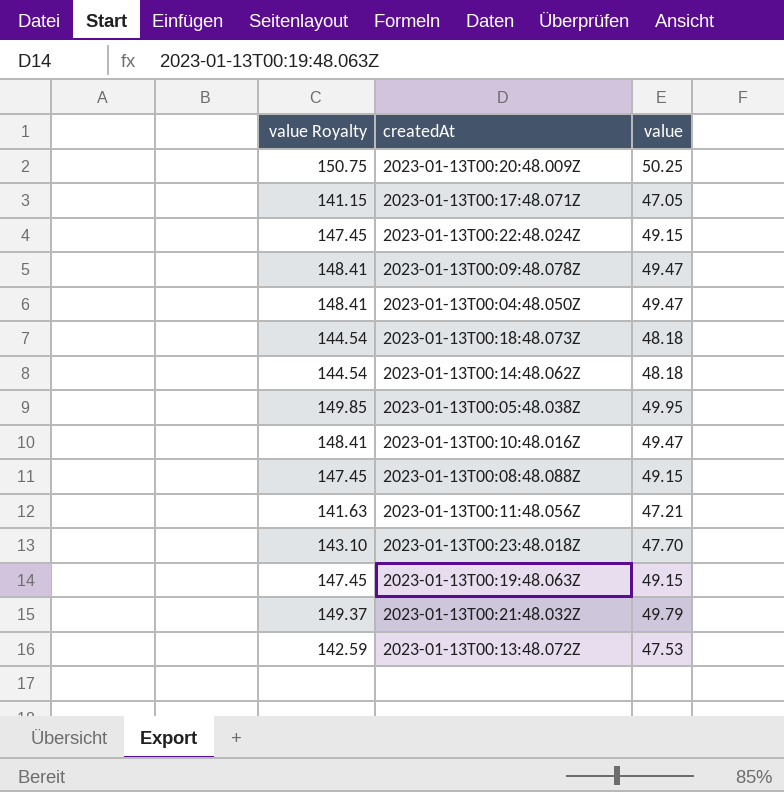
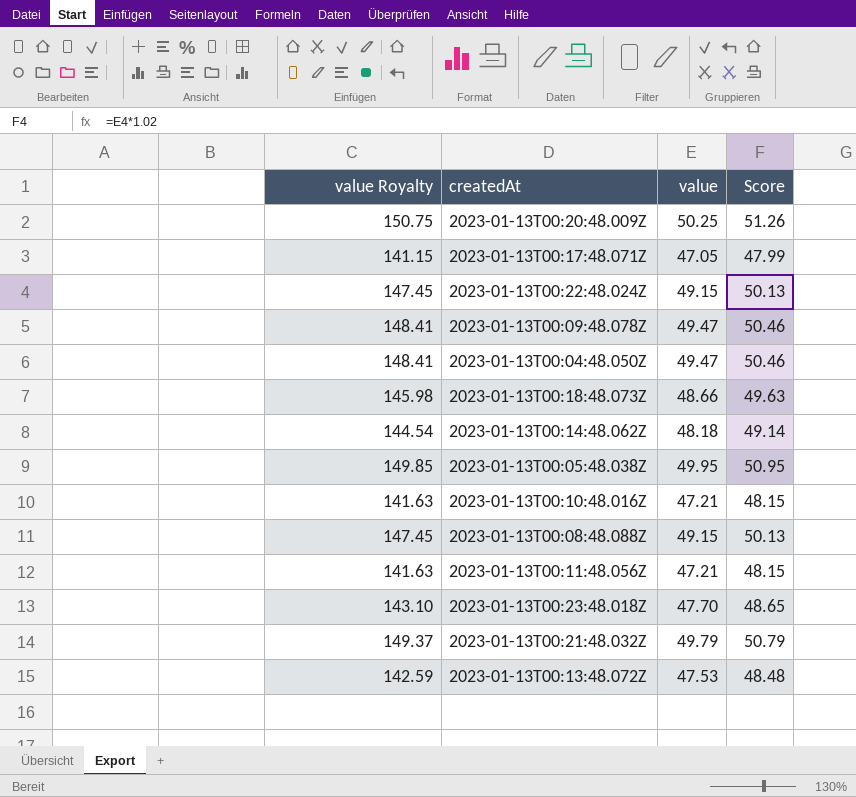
column Score | formula: none -> [value] * 1.02
row 2023-01-13T00:19:48.063Z: 147.45 | 49.15 -> none
2023-01-13T00:18:48.073Z | value Royalty: 144.54 -> 145.98
2023-01-13T00:18:48.073Z | value: 48.18 -> 48.66
2023-01-13T00:10:48.016Z | value Royalty: 148.41 -> 141.63
2023-01-13T00:10:48.016Z | value: 49.47 -> 47.21

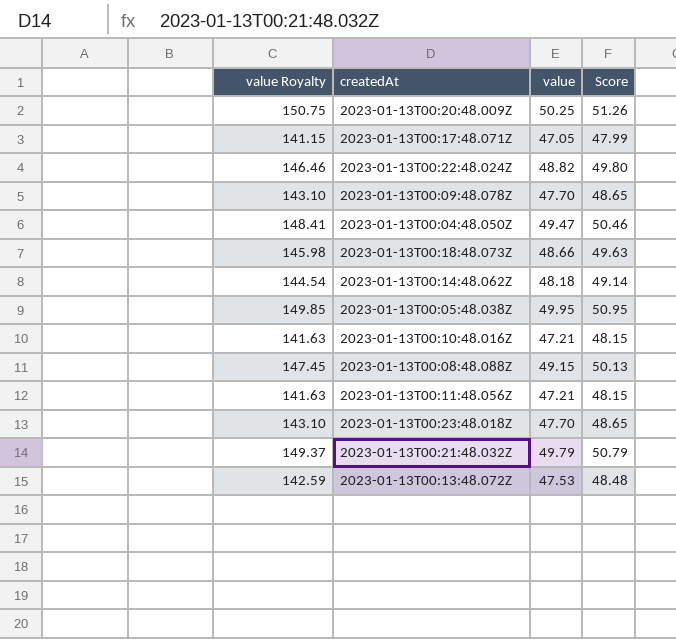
2023-01-13T00:22:48.024Z | value Royalty: 147.45 -> 146.46
2023-01-13T00:22:48.024Z | value: 49.15 -> 48.82
2023-01-13T00:22:48.024Z | Score: 50.13 -> 49.80
2023-01-13T00:09:48.078Z | value Royalty: 148.41 -> 143.10
2023-01-13T00:09:48.078Z | value: 49.47 -> 47.70
2023-01-13T00:09:48.078Z | Score: 50.46 -> 48.65

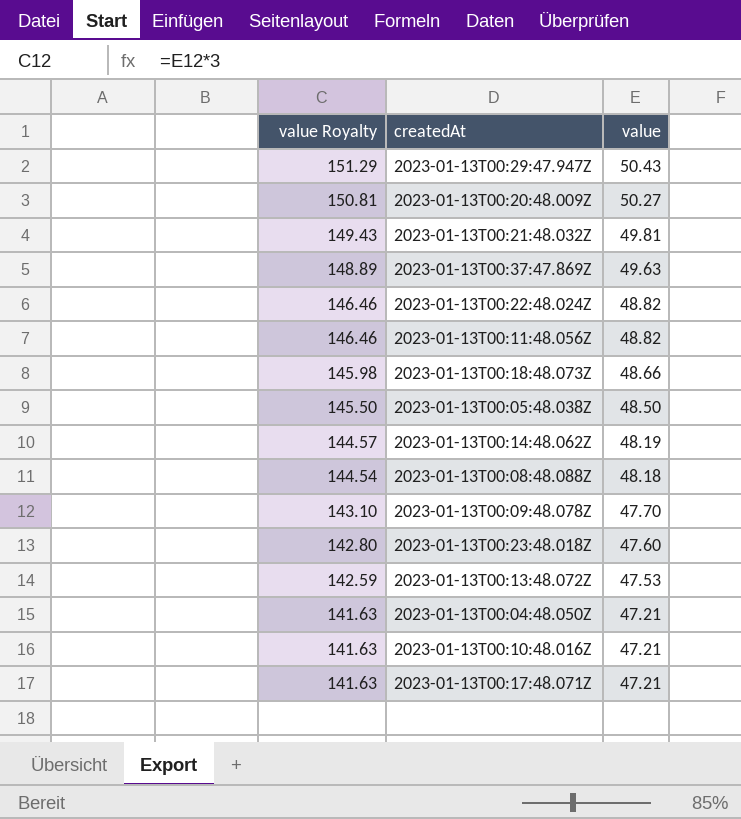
row order: none -> value Royalty descending
column Score | formula: [value] * 1.02 -> none
row 2023-01-13T00:29:47.947Z: none -> 151.29 | 50.43
2023-01-13T00:20:48.009Z | value Royalty: 150.75 -> 150.81
2023-01-13T00:20:48.009Z | value: 50.25 -> 50.27
2023-01-13T00:21:48.032Z | value Royalty: 149.37 -> 149.43
2023-01-13T00:21:48.032Z | value: 49.79 -> 49.81
row 2023-01-13T00:37:47.869Z: none -> 148.89 | 49.63
2023-01-13T00:11:48.056Z | value Royalty: 141.63 -> 146.46
2023-01-13T00:11:48.056Z | value: 47.21 -> 48.82
2023-01-13T00:05:48.038Z | value Royalty: 149.85 -> 145.50
2023-01-13T00:05:48.038Z | value: 49.95 -> 48.50
2023-01-13T00:14:48.062Z | value Royalty: 144.54 -> 144.57
2023-01-13T00:14:48.062Z | value: 48.18 -> 48.19
2023-01-13T00:08:48.088Z | value Royalty: 147.45 -> 144.54
2023-01-13T00:08:48.088Z | value: 49.15 -> 48.18
2023-01-13T00:23:48.018Z | value Royalty: 143.10 -> 142.80
2023-01-13T00:23:48.018Z | value: 47.70 -> 47.60
2023-01-13T00:04:48.050Z | value Royalty: 148.41 -> 141.63
2023-01-13T00:04:48.050Z | value: 49.47 -> 47.21
2023-01-13T00:17:48.071Z | value Royalty: 141.15 -> 141.63
2023-01-13T00:17:48.071Z | value: 47.05 -> 47.21

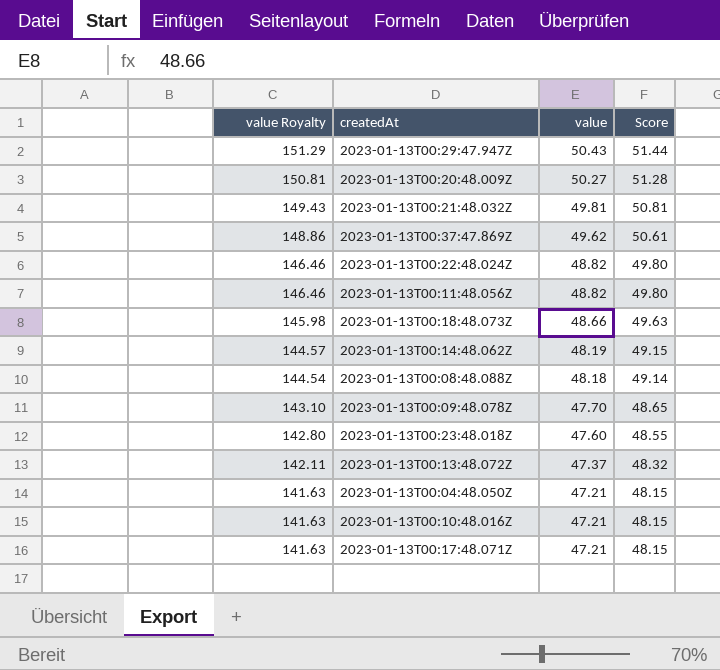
column Score | formula: none -> [value] * 1.02
row 2023-01-13T00:05:48.038Z: 145.50 | 48.50 -> none
2023-01-13T00:37:47.869Z | value Royalty: 148.89 -> 148.86
2023-01-13T00:37:47.869Z | value: 49.63 -> 49.62
2023-01-13T00:13:48.072Z | value Royalty: 142.59 -> 142.11
2023-01-13T00:13:48.072Z | value: 47.53 -> 47.37

